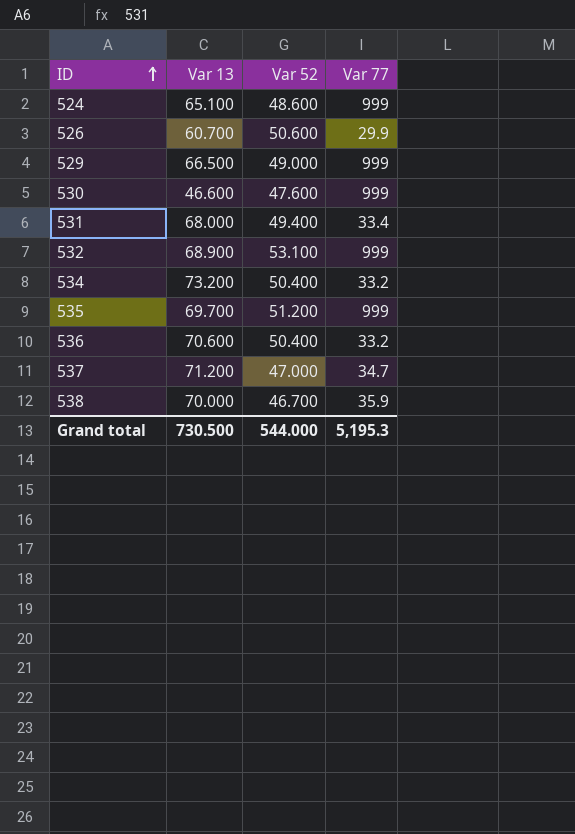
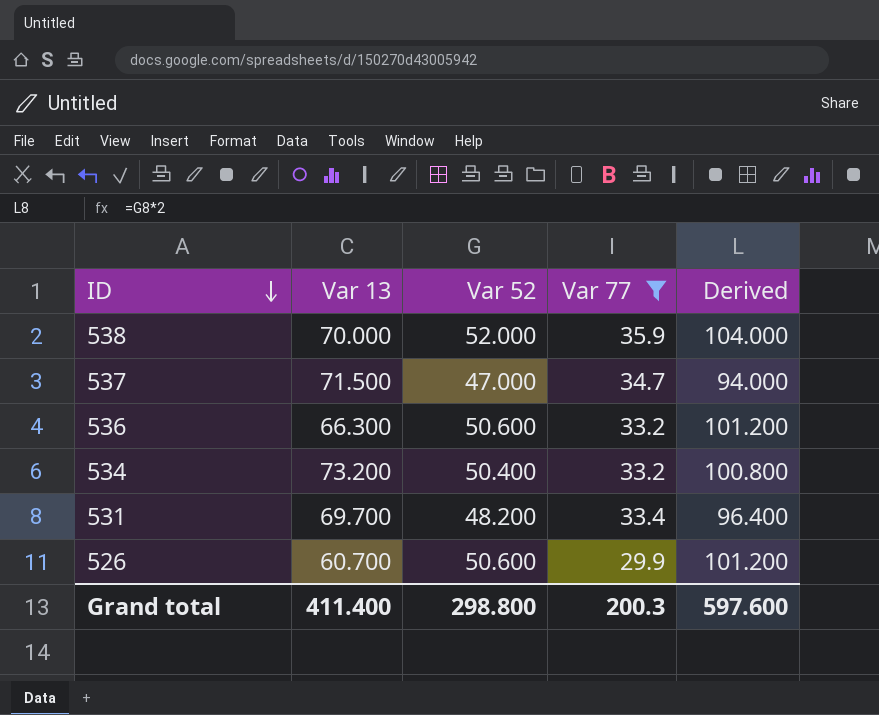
filter: none -> Var 77 != 999
row order: ID ascending -> ID descending
column Derived | formula: none -> [Var 52] * 2
538 | Var 52: 46.700 -> 52.000
537 | Var 13: 71.200 -> 71.500
536 | Var 13: 70.600 -> 66.300
536 | Var 52: 50.400 -> 50.600
531 | Var 13: 68.000 -> 69.700
531 | Var 52: 49.400 -> 48.200
Grand total | Var 13: 730.500 -> 411.400
Grand total | Var 52: 544.000 -> 298.800
Grand total | Var 77: 5,195.3 -> 200.3

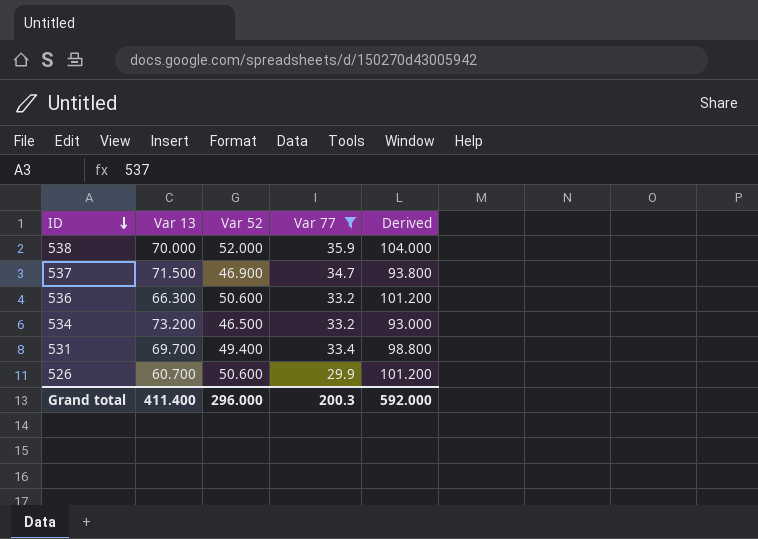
537 | Var 52: 47.000 -> 46.900
537 | Derived: 94.000 -> 93.800
534 | Var 52: 50.400 -> 46.500
534 | Derived: 100.800 -> 93.000
531 | Var 52: 48.200 -> 49.400
531 | Derived: 96.400 -> 98.800
Grand total | Var 52: 298.800 -> 296.000
Grand total | Derived: 597.600 -> 592.000

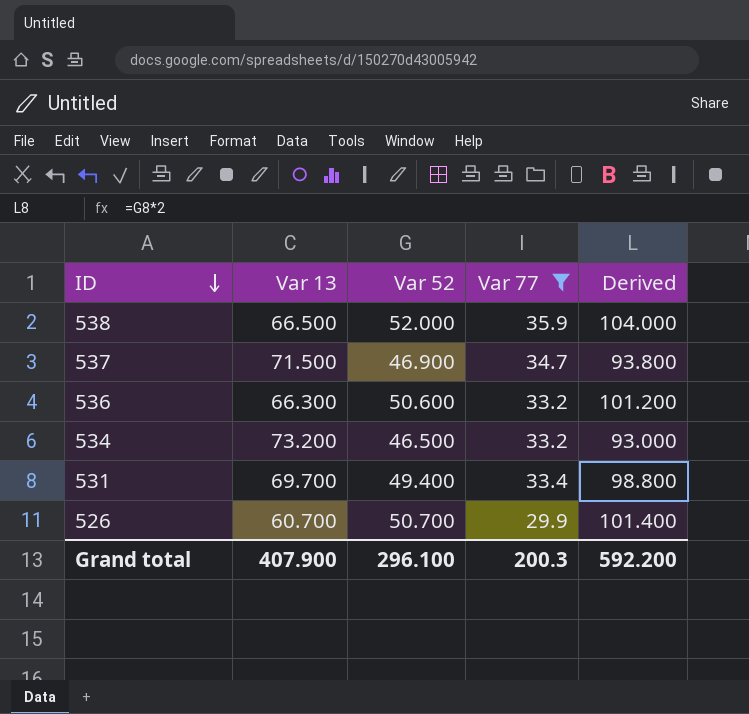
538 | Var 13: 70.000 -> 66.500
526 | Var 52: 50.600 -> 50.700
526 | Derived: 101.200 -> 101.400
Grand total | Var 13: 411.400 -> 407.900
Grand total | Var 52: 296.000 -> 296.100
Grand total | Derived: 592.000 -> 592.200

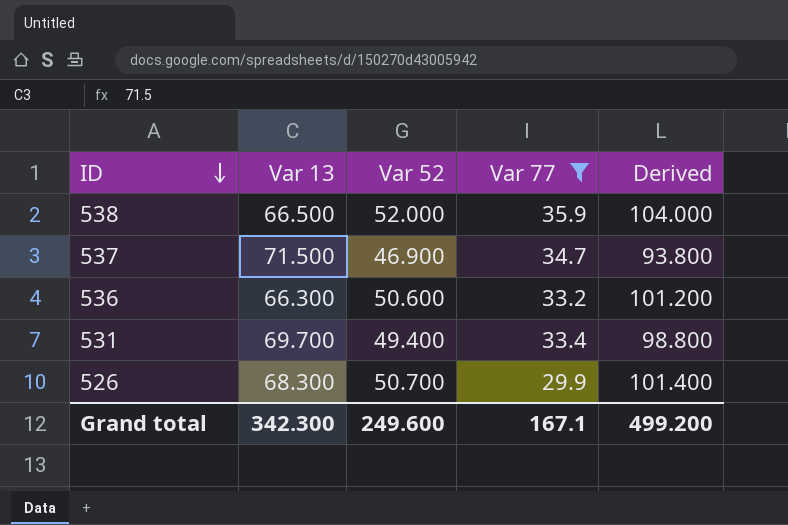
row 534: 73.200 | 46.500 | 33.2 | 93.000 -> none
526 | Var 13: 60.700 -> 68.300
Grand total | Var 13: 407.900 -> 342.300
Grand total | Var 52: 296.100 -> 249.600
Grand total | Var 77: 200.3 -> 167.1
Grand total | Derived: 592.200 -> 499.200

